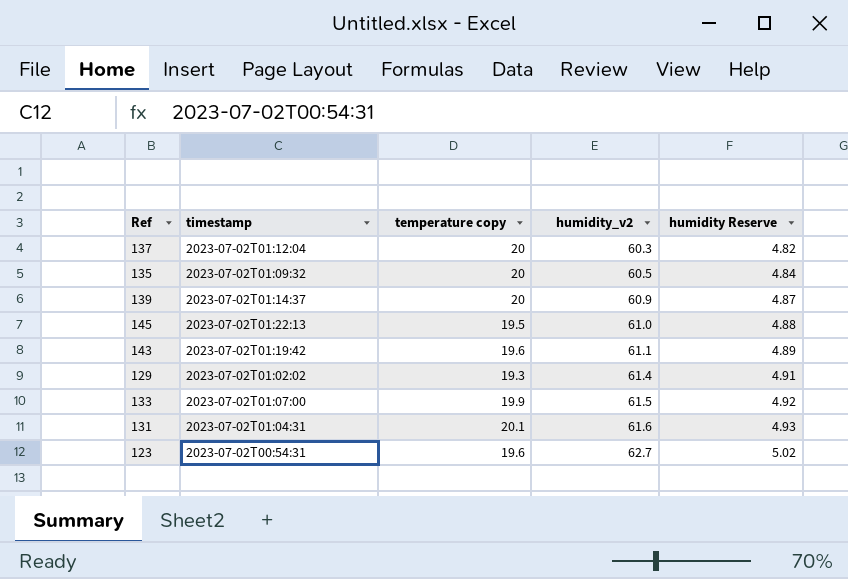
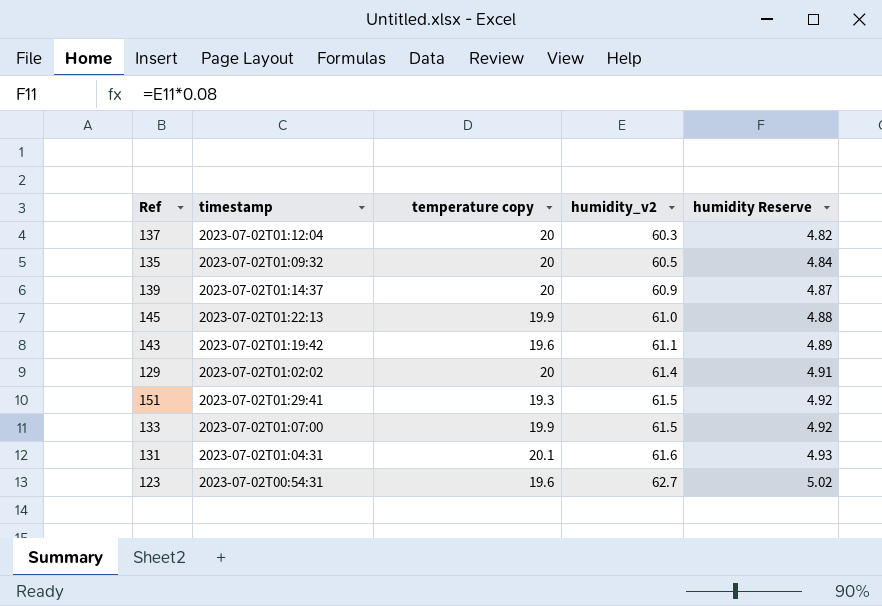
145 | temperature copy: 19.5 -> 19.9
129 | temperature copy: 19.3 -> 20
row 151: none -> 2023-07-02T01:29:41 | 19.3 | 61.5 | 4.92

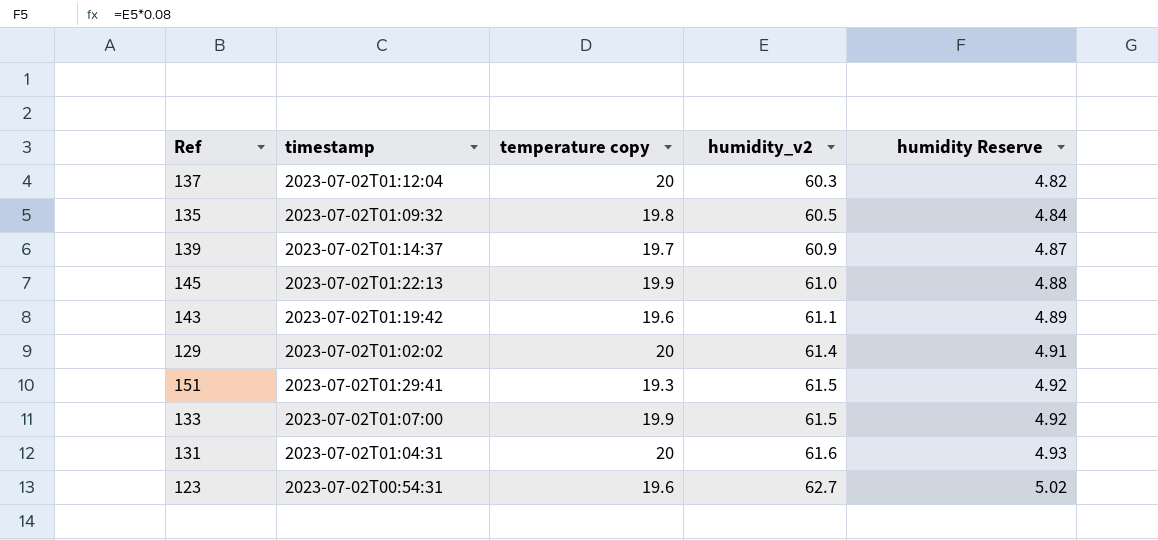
135 | temperature copy: 20 -> 19.8
139 | temperature copy: 20 -> 19.7
131 | temperature copy: 20.1 -> 20

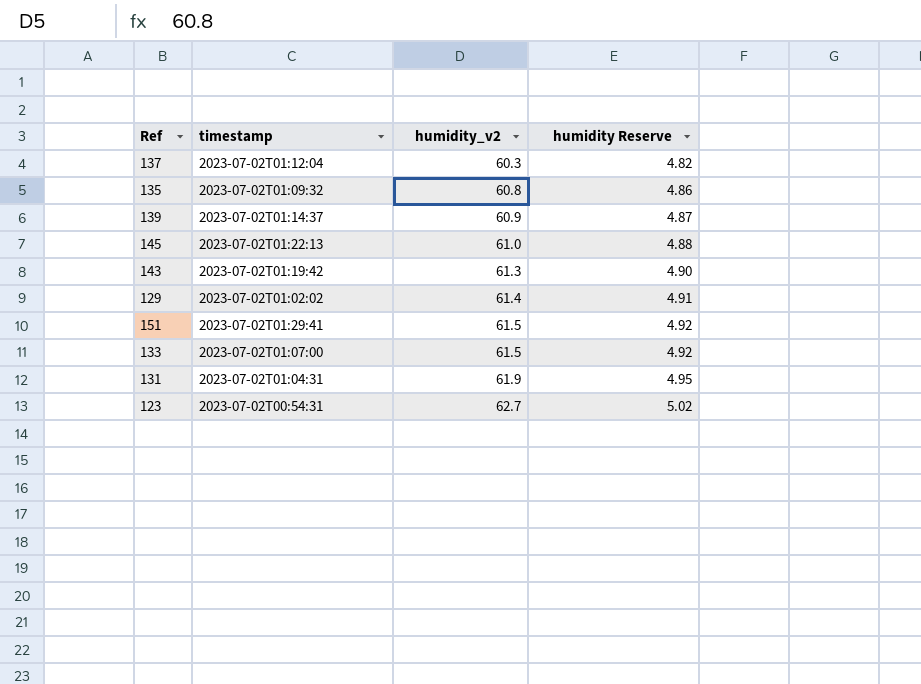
column temperature copy | position: 3 -> none
135 | humidity_v2: 60.5 -> 60.8
135 | humidity Reserve: 4.84 -> 4.86
143 | humidity_v2: 61.1 -> 61.3
143 | humidity Reserve: 4.89 -> 4.90
131 | humidity_v2: 61.6 -> 61.9
131 | humidity Reserve: 4.93 -> 4.95

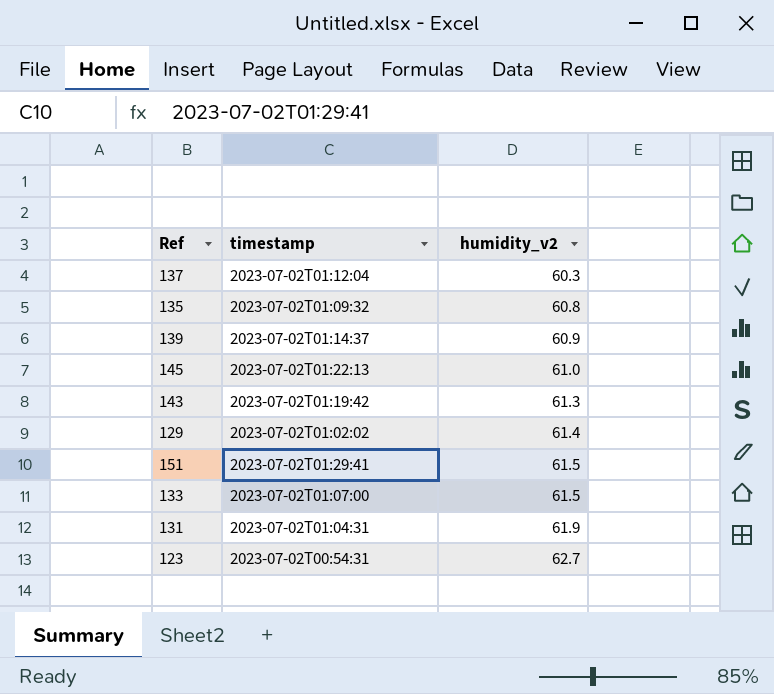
column humidity Reserve | formula: [humidity_v2] * 0.08 -> none

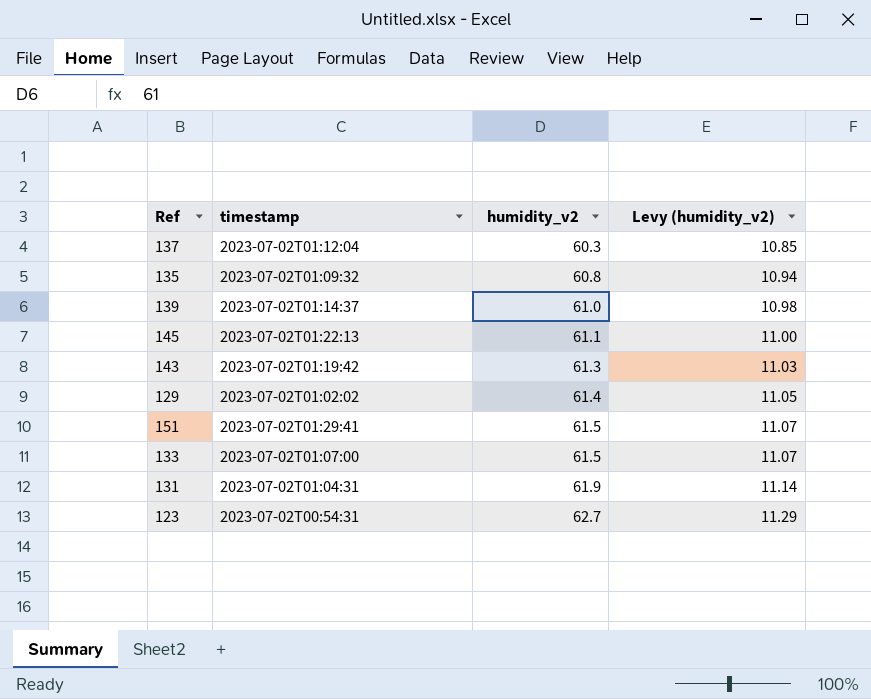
column Levy (humidity_v2) | formula: none -> [humidity_v2] * 0.18
139 | humidity_v2: 60.9 -> 61.0
145 | humidity_v2: 61.0 -> 61.1

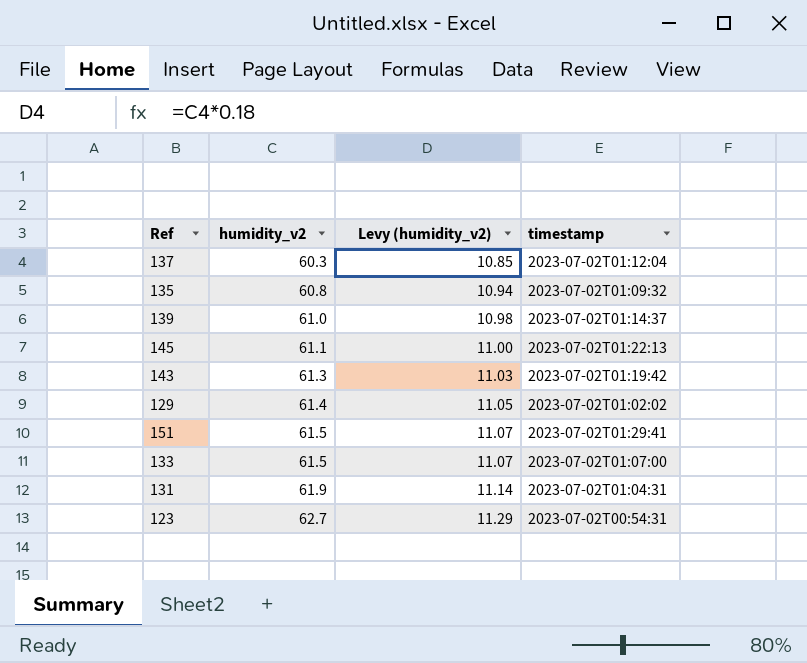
column timestamp | position: 2 -> 4

